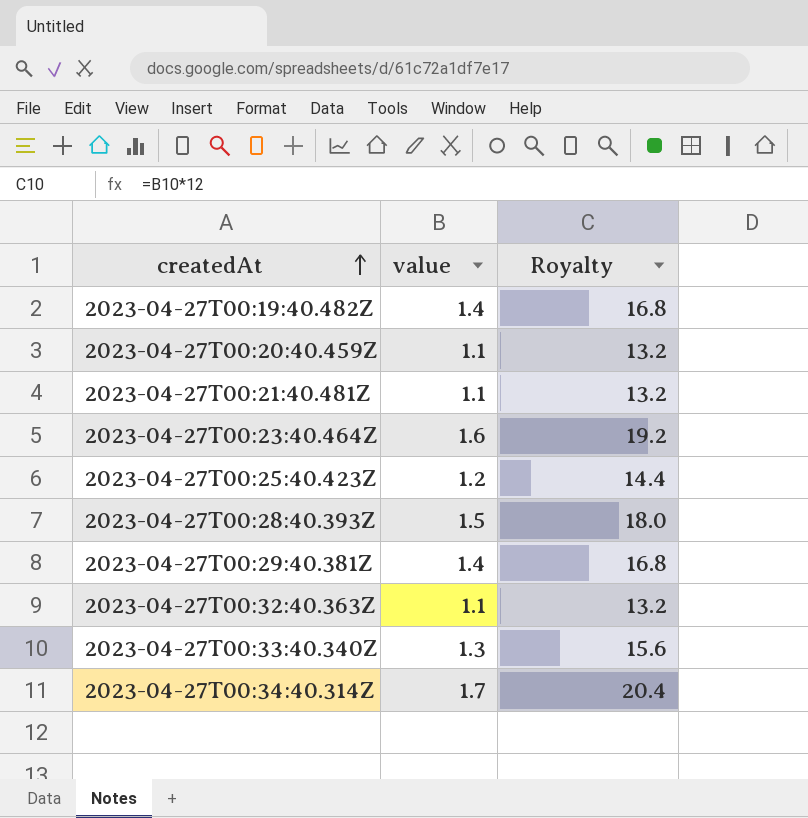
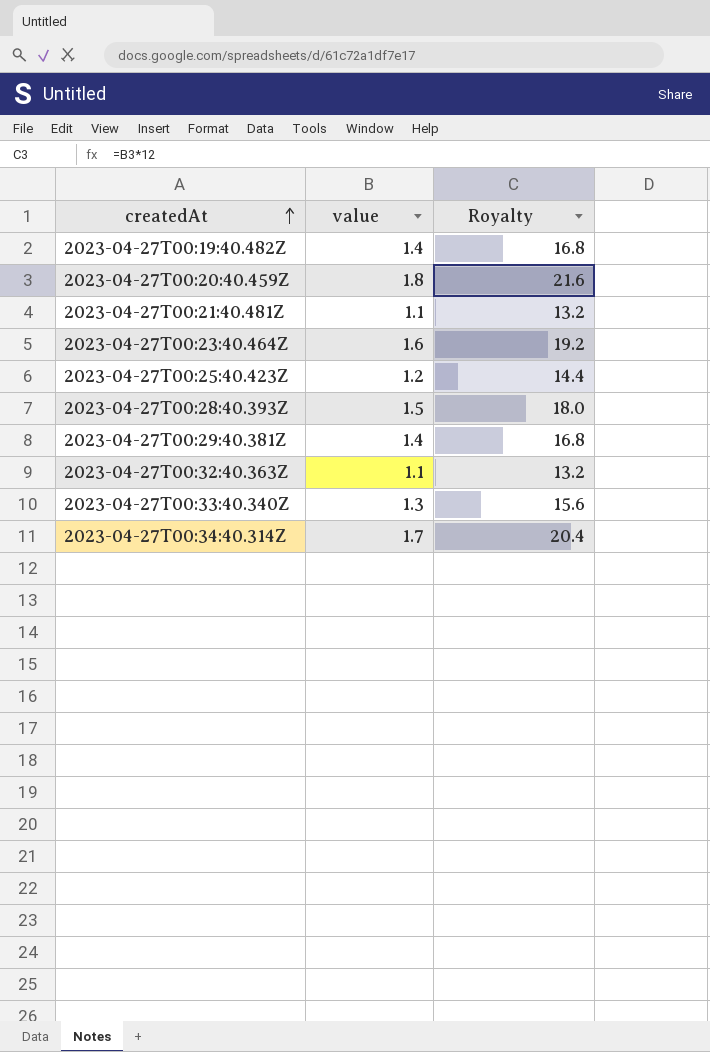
2023-04-27T00:20:40.459Z | value: 1.1 -> 1.8
2023-04-27T00:20:40.459Z | Royalty: 13.2 -> 21.6

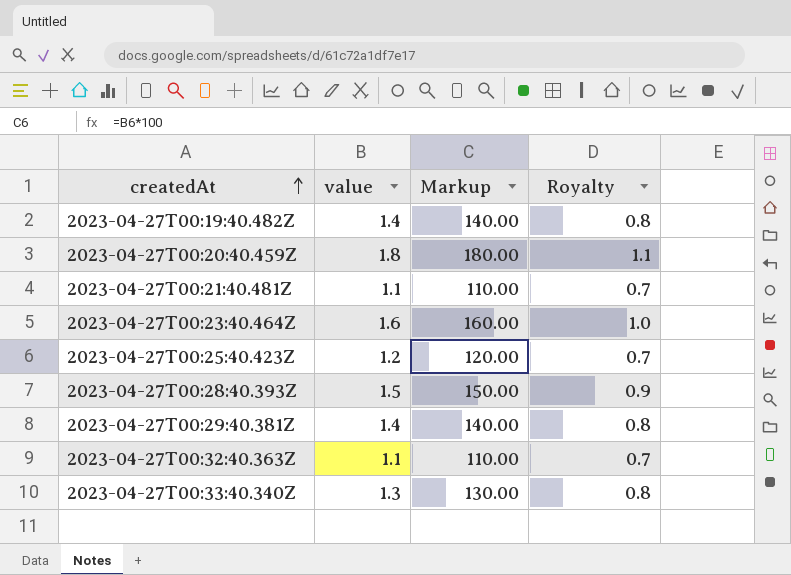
column Markup | formula: none -> [value] * 100
column Royalty | formula: [value] * 12 -> [value] * 0.6
row 2023-04-27T00:34:40.314Z: 1.7 | 20.4 -> none

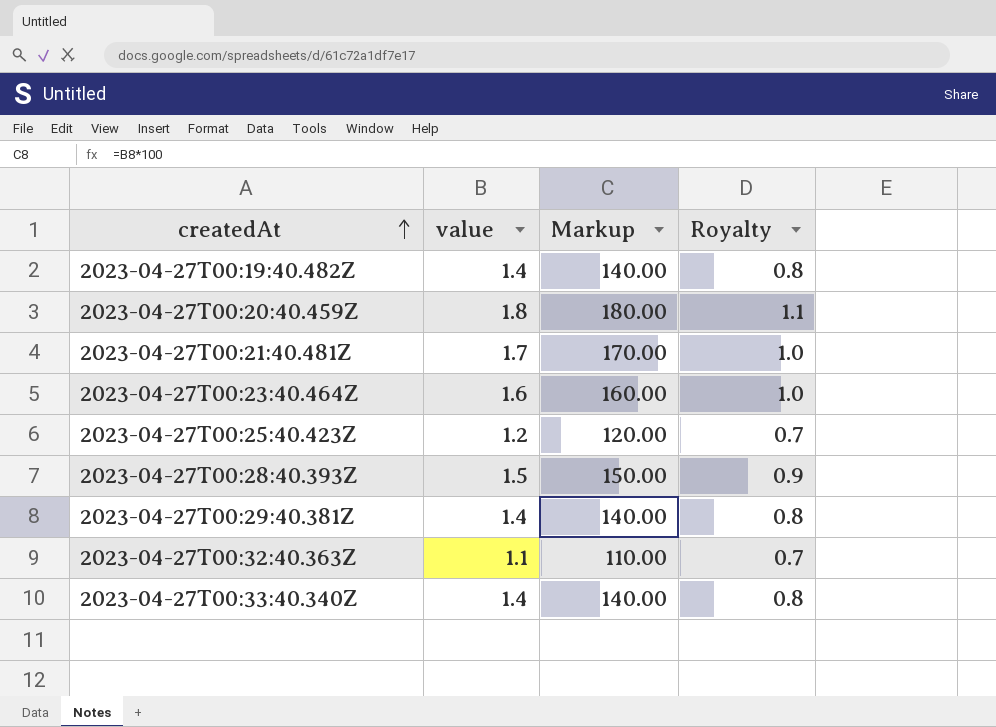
2023-04-27T00:21:40.481Z | value: 1.1 -> 1.7
2023-04-27T00:21:40.481Z | Markup: 110.00 -> 170.00
2023-04-27T00:21:40.481Z | Royalty: 0.7 -> 1.0
2023-04-27T00:33:40.340Z | value: 1.3 -> 1.4
2023-04-27T00:33:40.340Z | Markup: 130.00 -> 140.00

